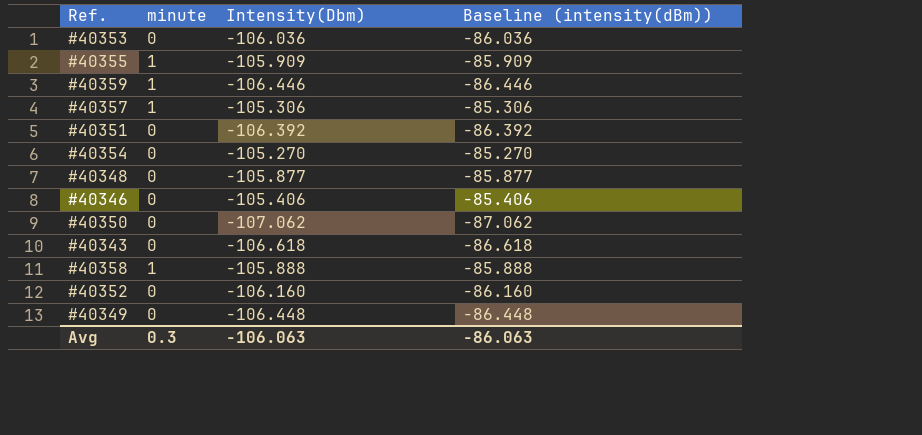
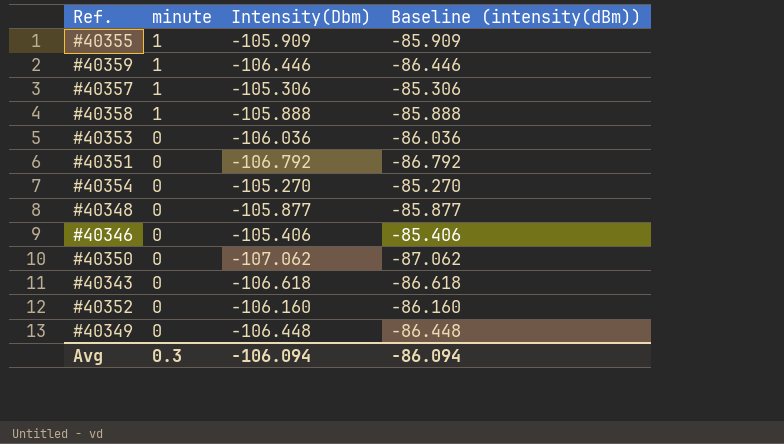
row order: none -> minute descending
#40351 | Intensity(Dbm): -106.392 -> -106.792
#40351 | Baseline (intensity(dBm)): -86.392 -> -86.792
Avg | Intensity(Dbm): -106.063 -> -106.094
Avg | Baseline (intensity(dBm)): -86.063 -> -86.094

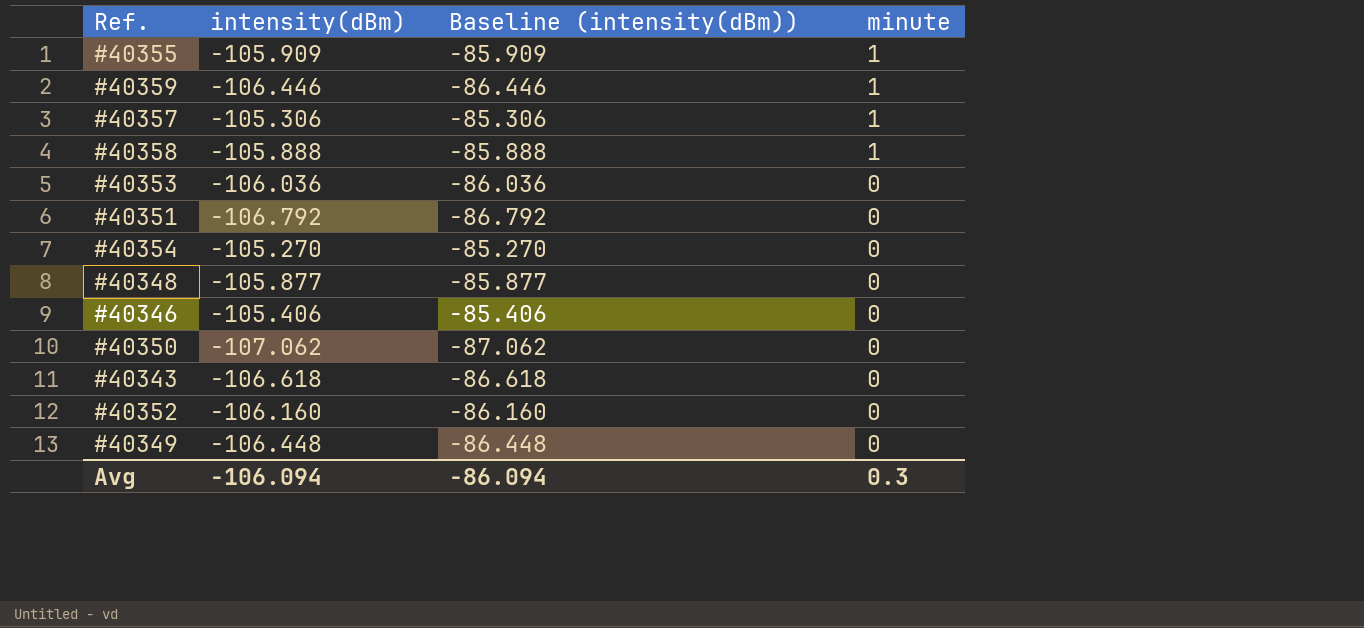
column name: Intensity(Dbm) -> intensity(dBm)
column minute | position: 2 -> 4

